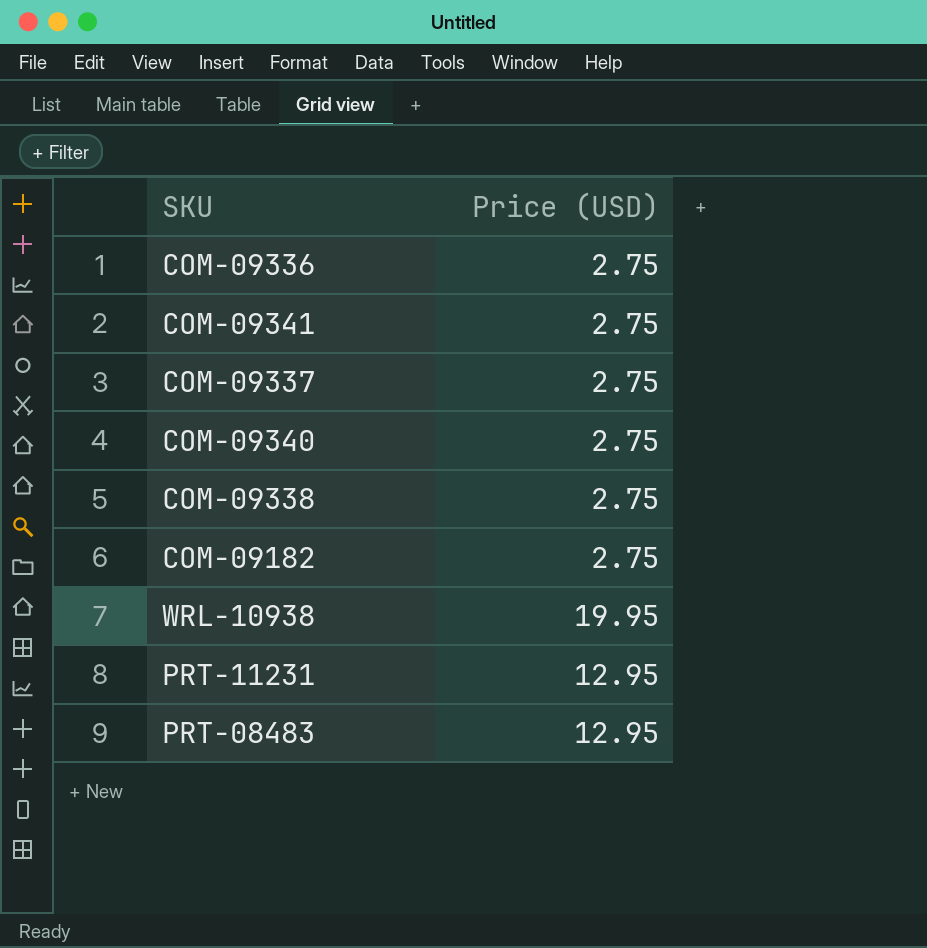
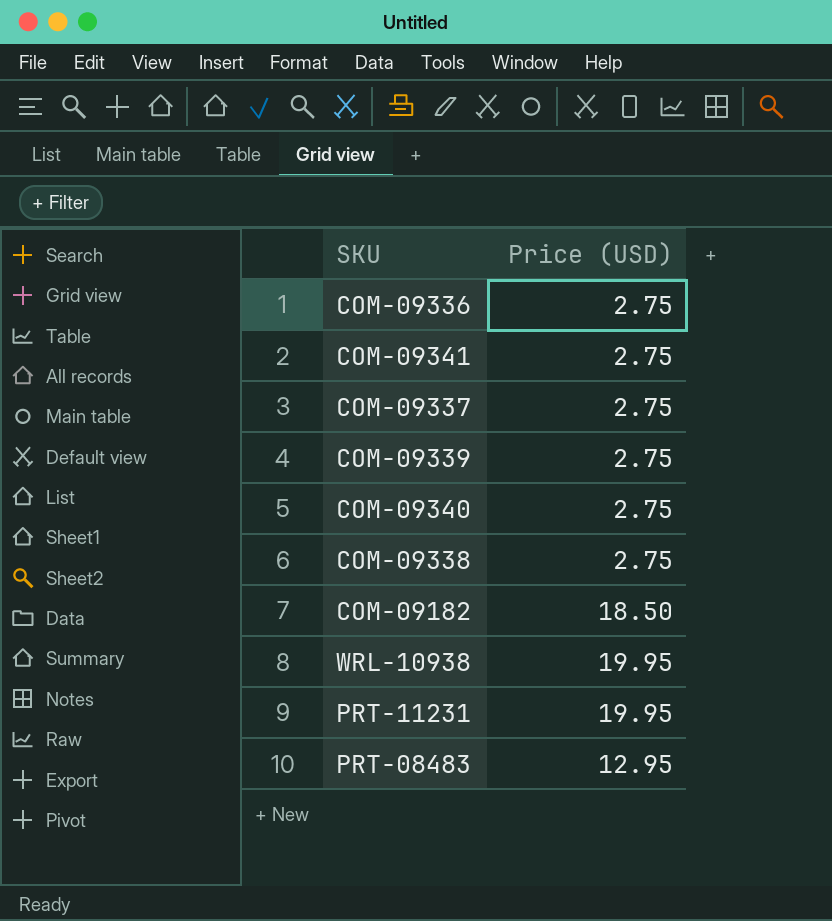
row COM-09339: none -> 2.75
COM-09182 | Price (USD): 2.75 -> 18.50
PRT-11231 | Price (USD): 12.95 -> 19.95

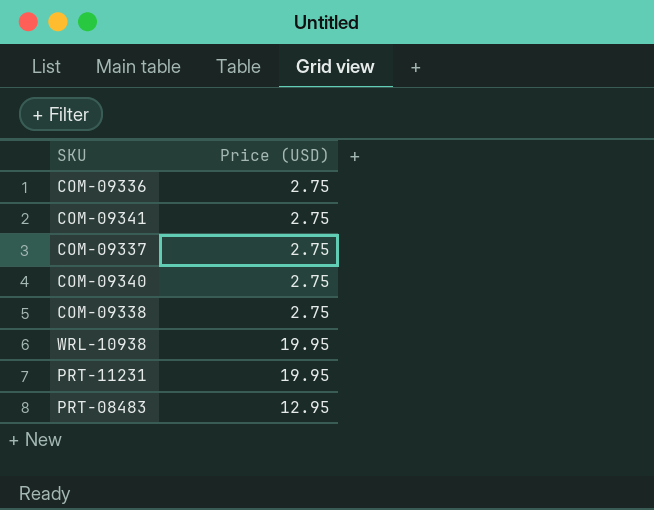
row COM-09339: 2.75 -> none
row COM-09182: 18.50 -> none

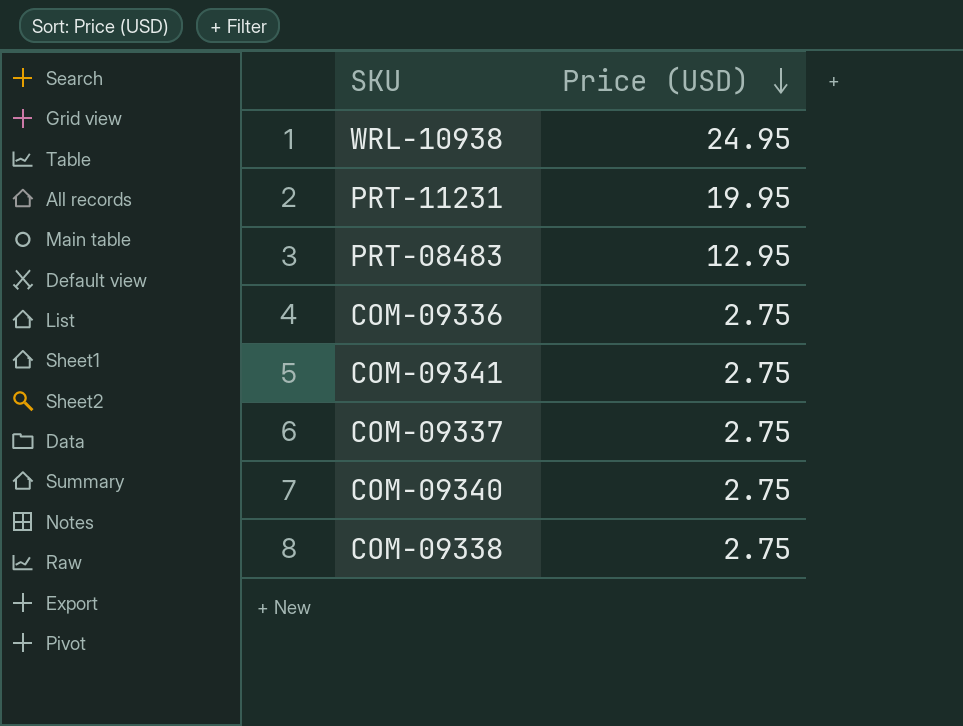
row order: none -> Price (USD) descending
WRL-10938 | Price (USD): 19.95 -> 24.95

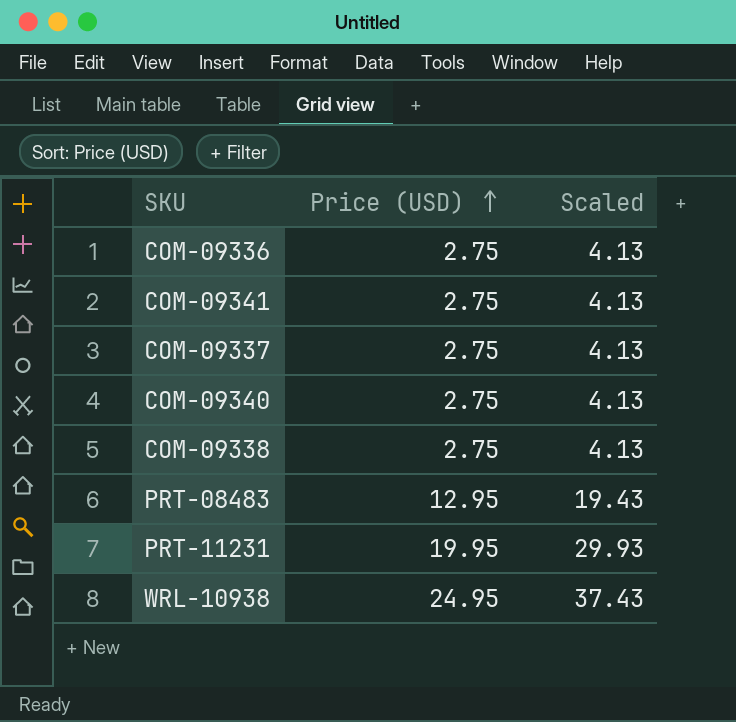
row order: Price (USD) descending -> Price (USD) ascending
column Scaled | formula: none -> [Price (USD)] * 1.5

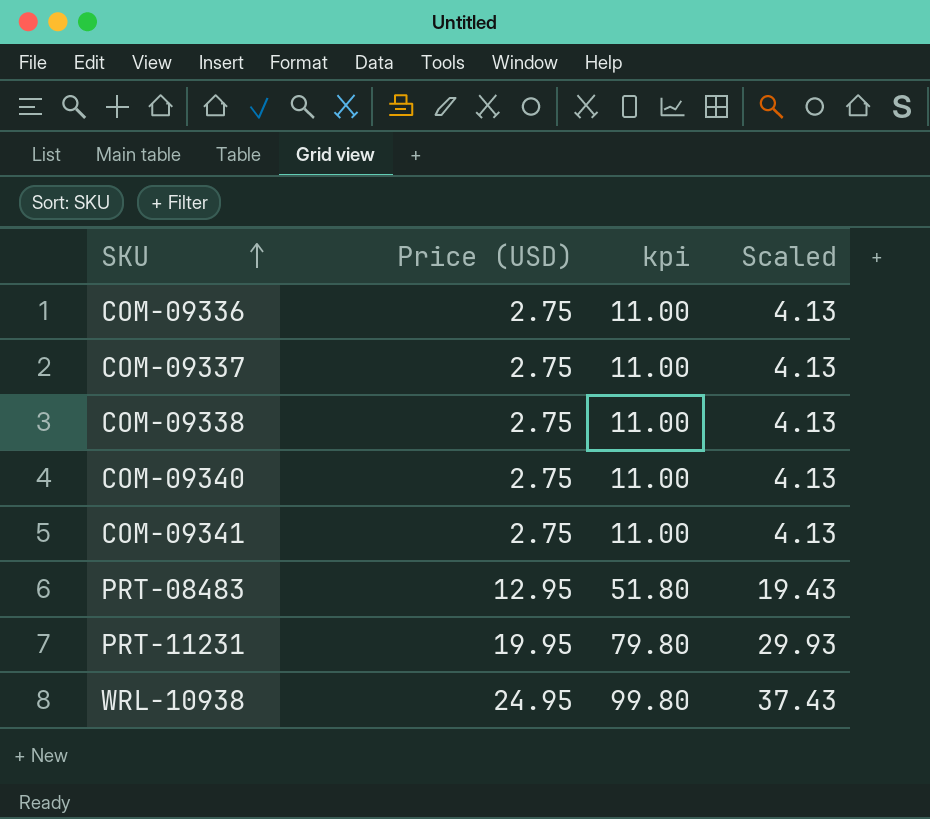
row order: Price (USD) ascending -> SKU ascending
column kpi | formula: none -> [Price (USD)] * 4

